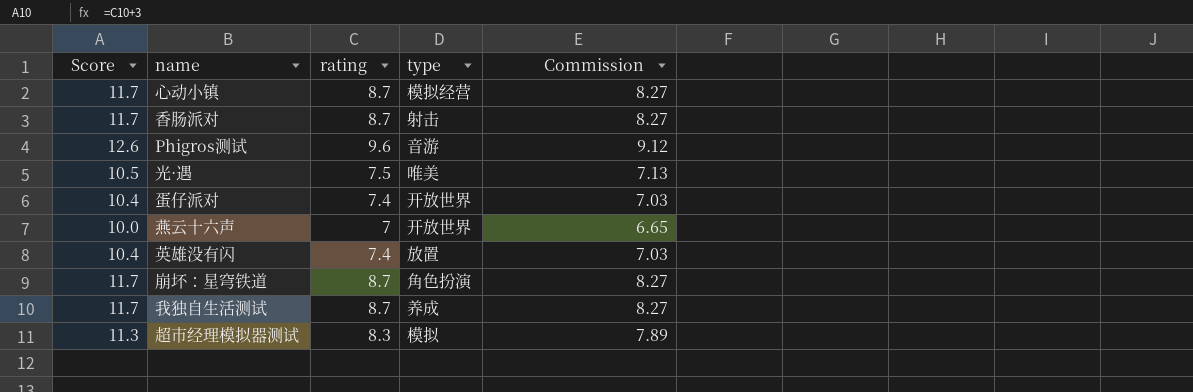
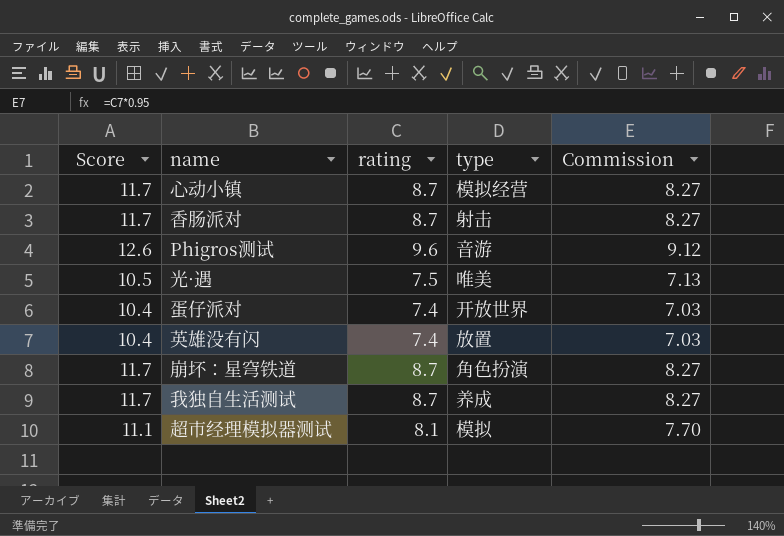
row 燕云十六声: 10.0 | 7 | 开放世界 | 6.65 -> none
超市经理模拟器测试 | Score: 11.3 -> 11.1
超市经理模拟器测试 | rating: 8.3 -> 8.1
超市经理模拟器测试 | Commission: 7.89 -> 7.70

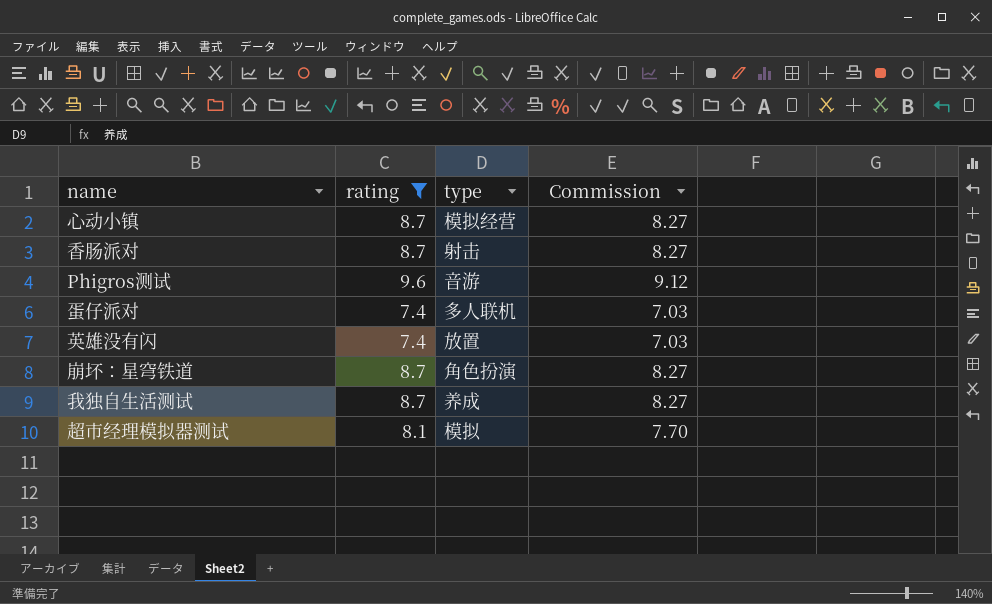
filter: none -> rating != 7.5
column Score | formula: [rating] + 3 -> none
蛋仔派对 | type: 开放世界 -> 多人联机

